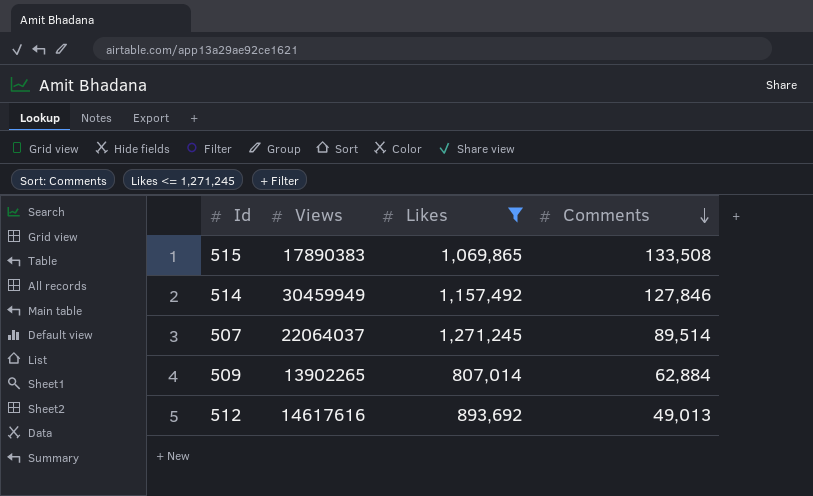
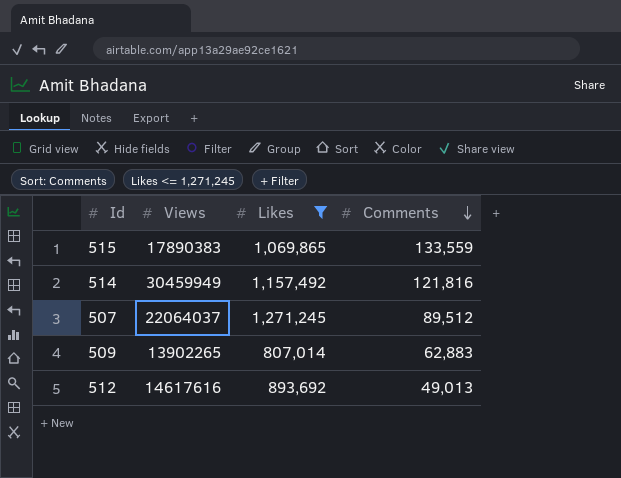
515 | Comments: 133,508 -> 133,559
514 | Comments: 127,846 -> 121,816
507 | Comments: 89,514 -> 89,512
509 | Comments: 62,884 -> 62,883

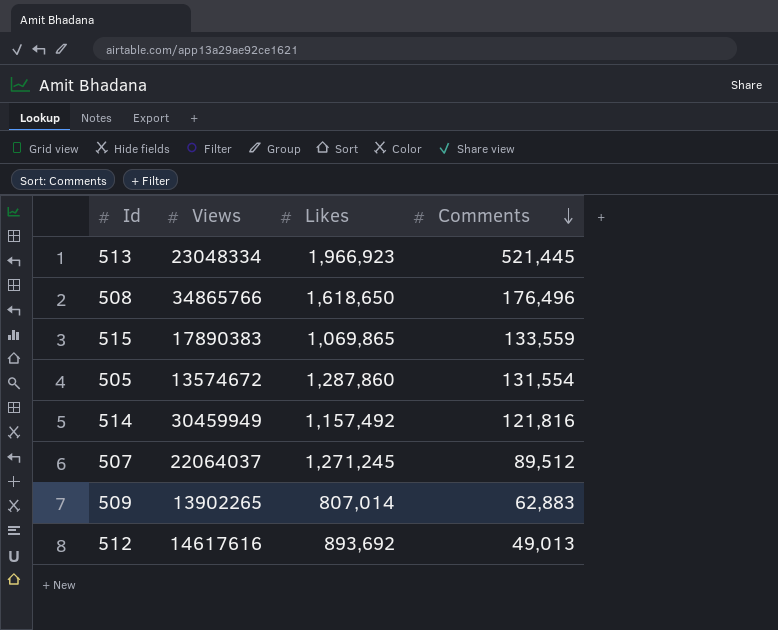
filter: Likes <= 1,271,245 -> none

